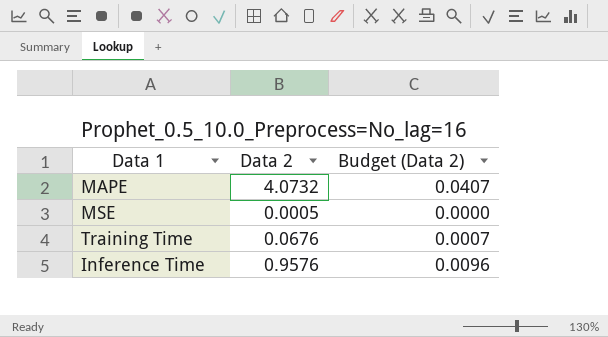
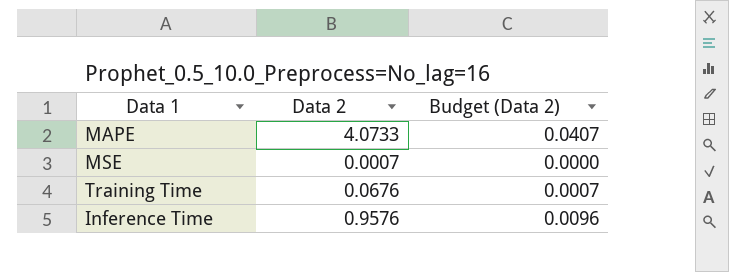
MAPE | Data 2: 4.0732 -> 4.0733
MSE | Data 2: 0.0005 -> 0.0007

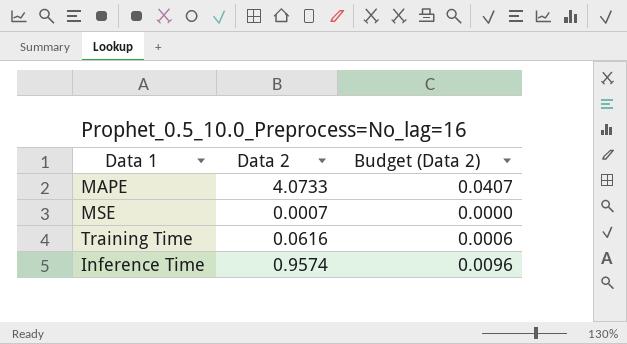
Training Time | Data 2: 0.0676 -> 0.0616
Training Time | Budget (Data 2): 0.0007 -> 0.0006
Inference Time | Data 2: 0.9576 -> 0.9574

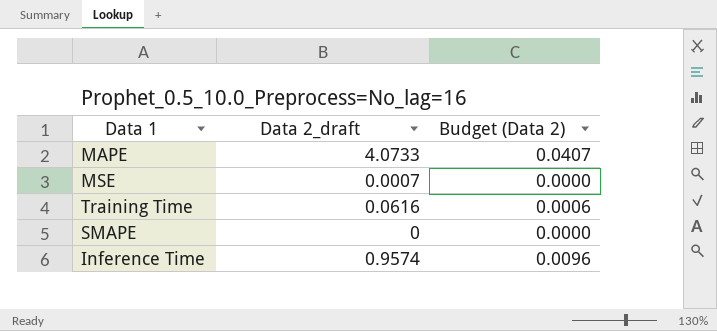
column name: Data 2 -> Data 2_draft
row SMAPE: none -> 0 | 0.0000

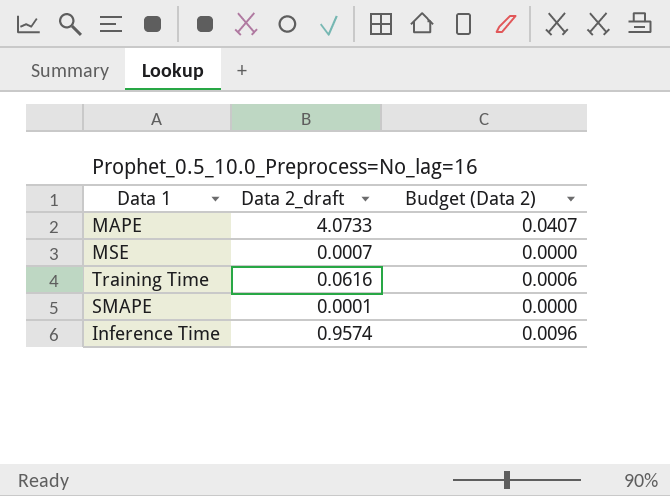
SMAPE | Data 2_draft: 0 -> 0.0001

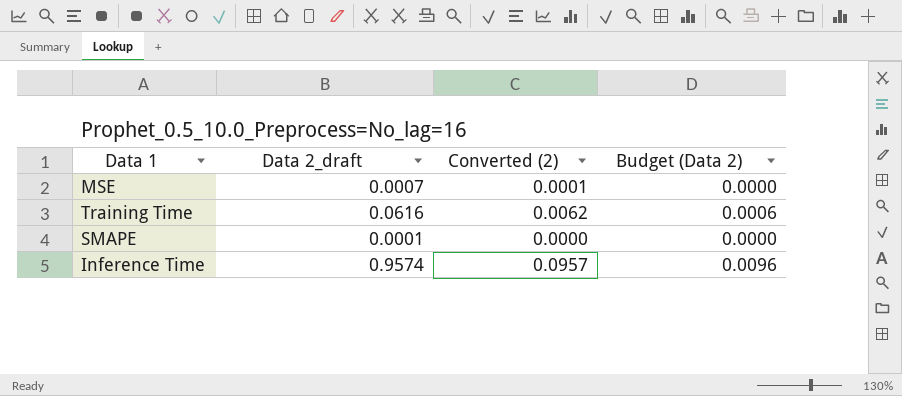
column Converted (2) | formula: none -> [Data 2_draft] * 0.1
row MAPE: 4.0733 | 0.0407 -> none

